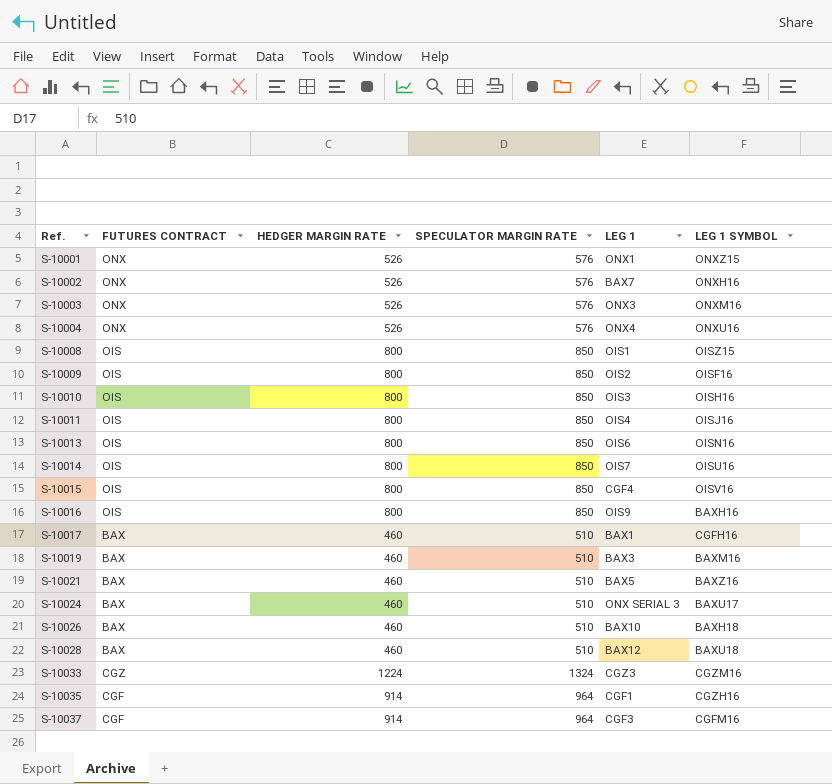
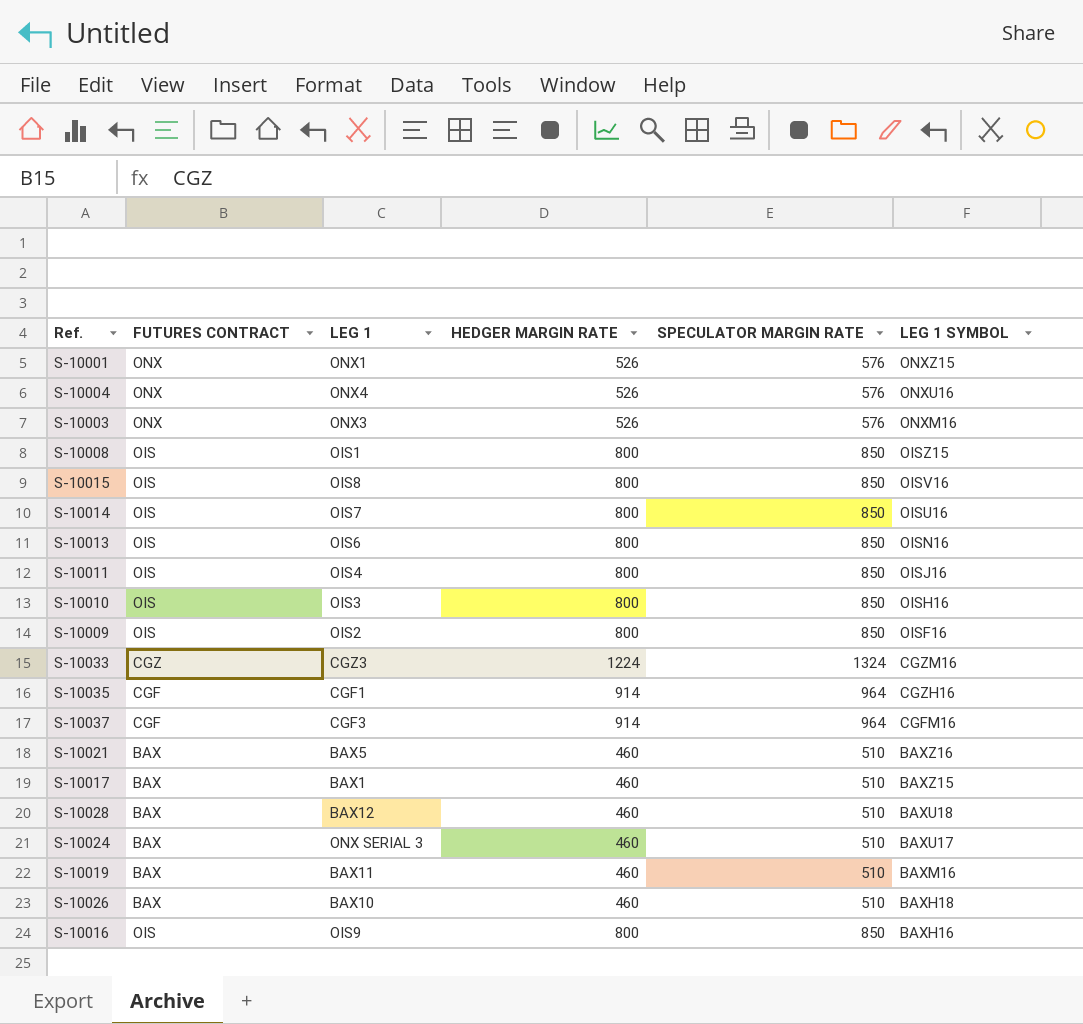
row order: Ref. ascending -> LEG 1 SYMBOL descending
column LEG 1 | position: 5 -> 3
row S-10002: ONX | 526 | 576 | BAX7 | ONXH16 -> none
S-10015 | LEG 1: CGF4 -> OIS8
S-10017 | LEG 1 SYMBOL: CGFH16 -> BAXZ15
S-10019 | LEG 1: BAX3 -> BAX11

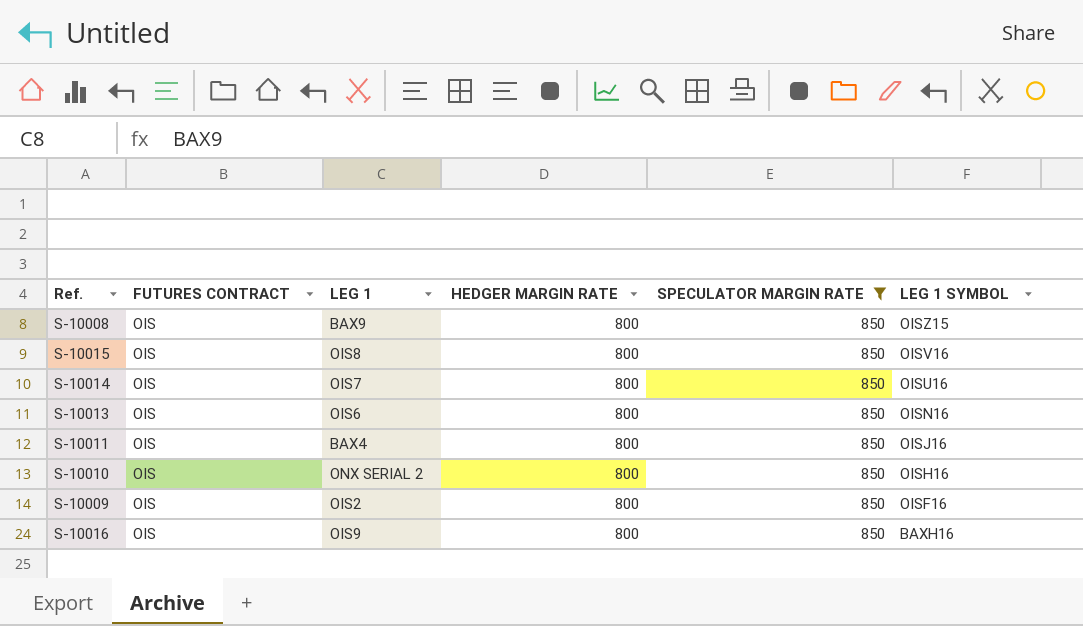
filter: none -> SPECULATOR MARGIN RATE = 850
S-10008 | LEG 1: OIS1 -> BAX9
S-10011 | LEG 1: OIS4 -> BAX4
S-10010 | LEG 1: OIS3 -> ONX SERIAL 2

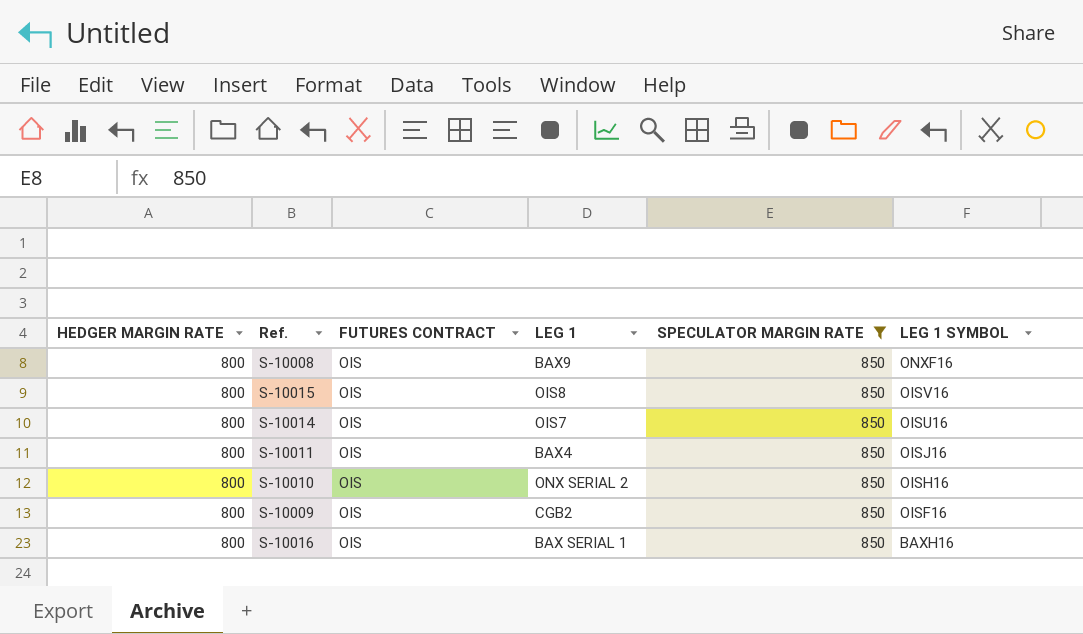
column HEDGER MARGIN RATE | position: 4 -> 1
row S-10013: OIS | OIS6 | 800 | 850 | OISN16 -> none
S-10008 | LEG 1 SYMBOL: OISZ15 -> ONXF16
S-10009 | LEG 1: OIS2 -> CGB2
S-10016 | LEG 1: OIS9 -> BAX SERIAL 1

